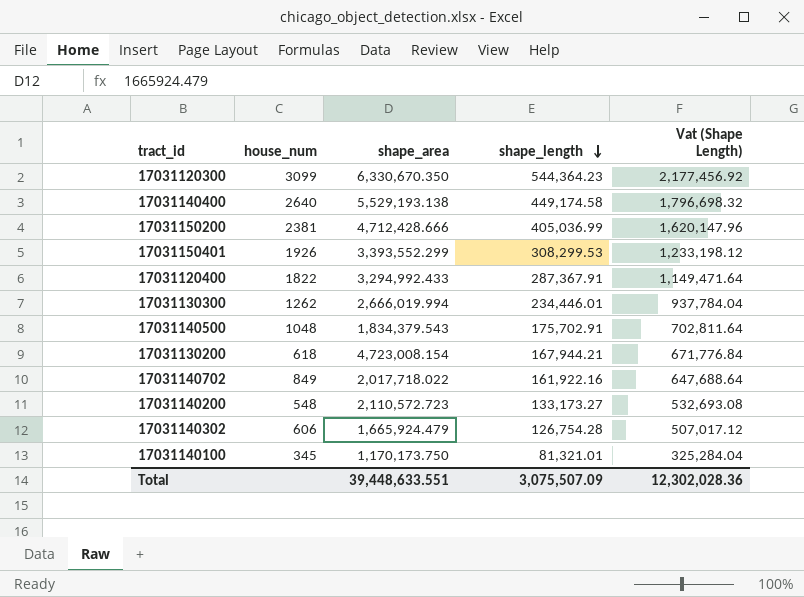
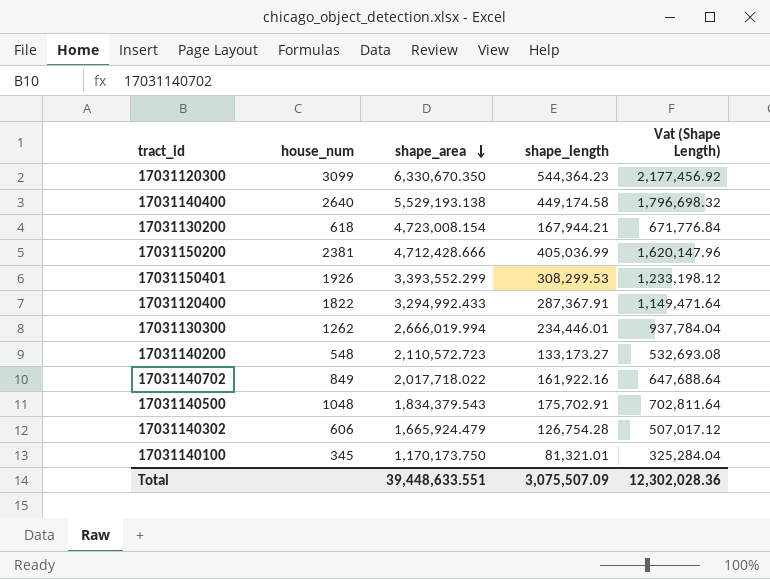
row order: shape_length descending -> shape_area descending

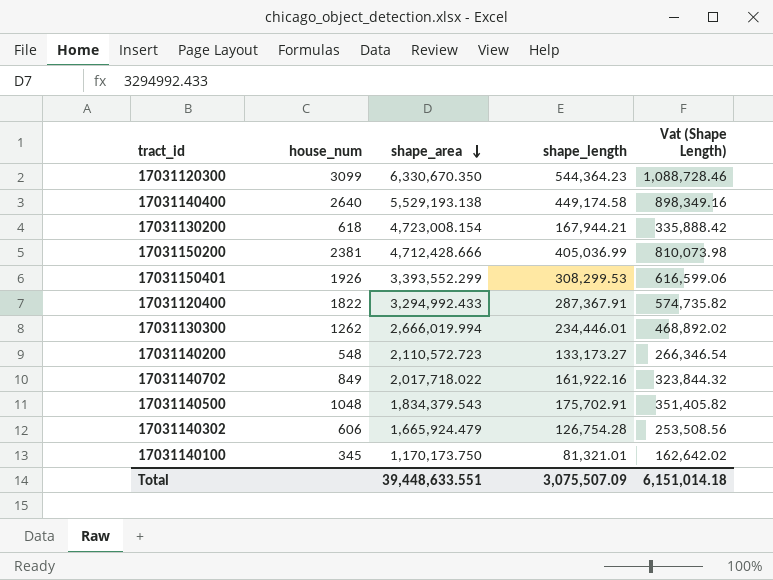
column Vat (Shape Length) | formula: [shape_length] * 4 -> [shape_length] * 2
Total | Vat (Shape Length): 12,302,028.36 -> 6,151,014.18

